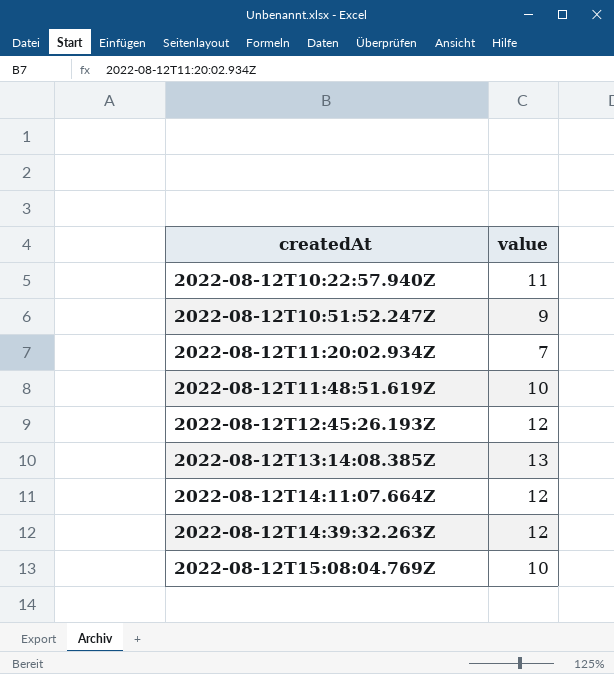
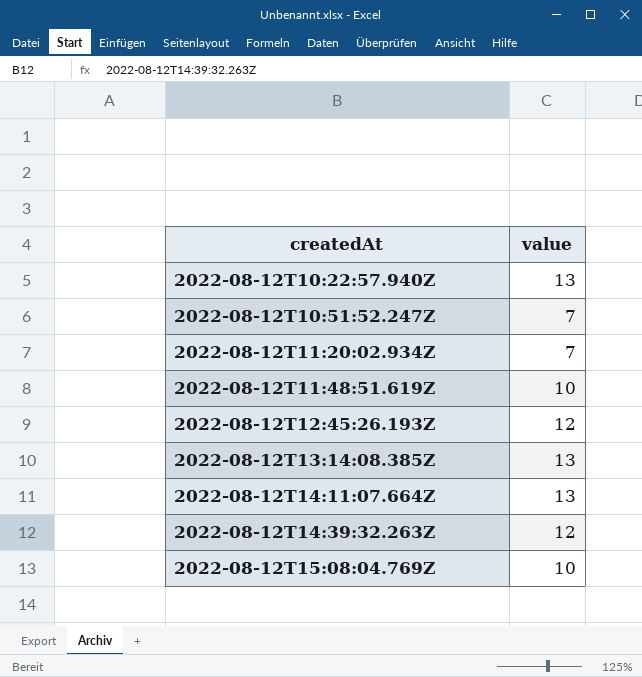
2022-08-12T10:22:57.940Z | value: 11 -> 13
2022-08-12T10:51:52.247Z | value: 9 -> 7
2022-08-12T14:11:07.664Z | value: 12 -> 13

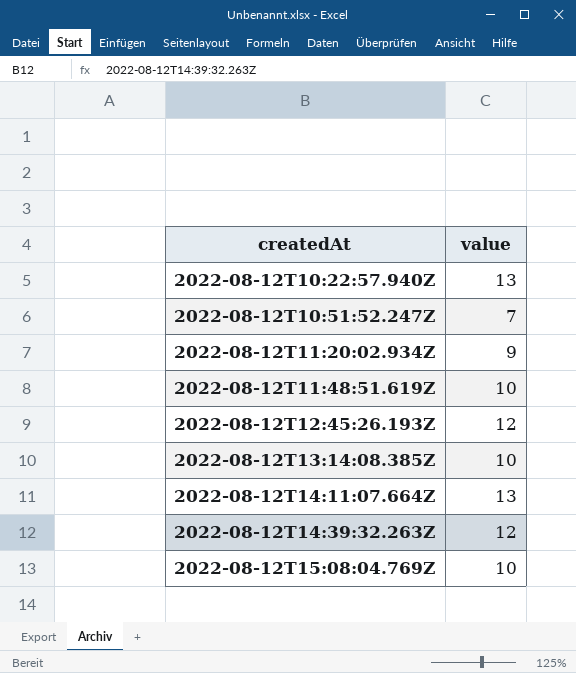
2022-08-12T11:20:02.934Z | value: 7 -> 9
2022-08-12T13:14:08.385Z | value: 13 -> 10

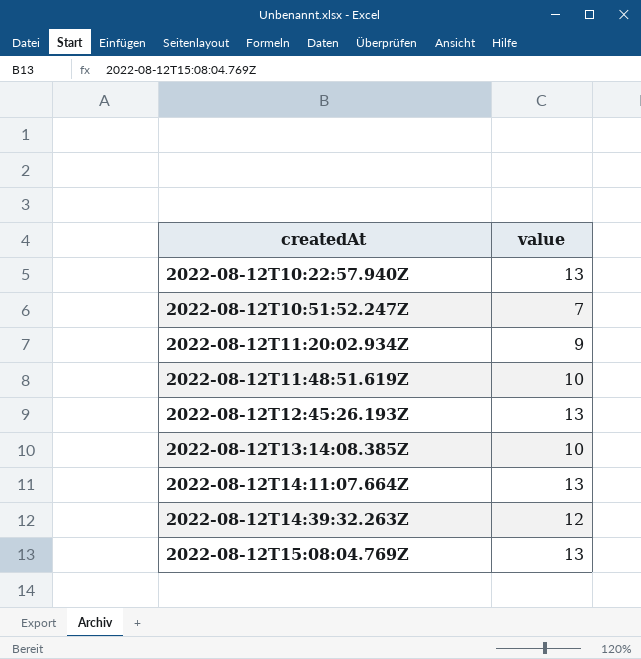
2022-08-12T12:45:26.193Z | value: 12 -> 13
2022-08-12T15:08:04.769Z | value: 10 -> 13

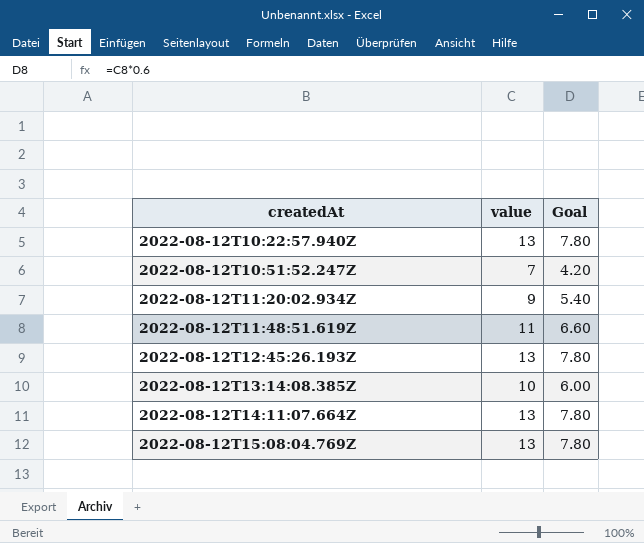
column Goal | formula: none -> [value] * 0.6
row 2022-08-12T14:39:32.263Z: 12 -> none
2022-08-12T11:48:51.619Z | value: 10 -> 11

